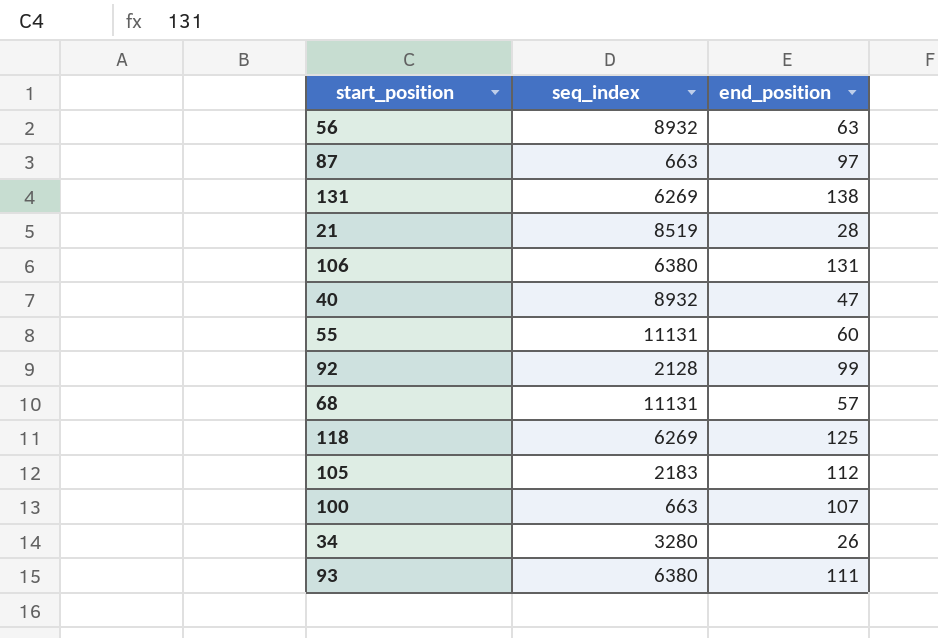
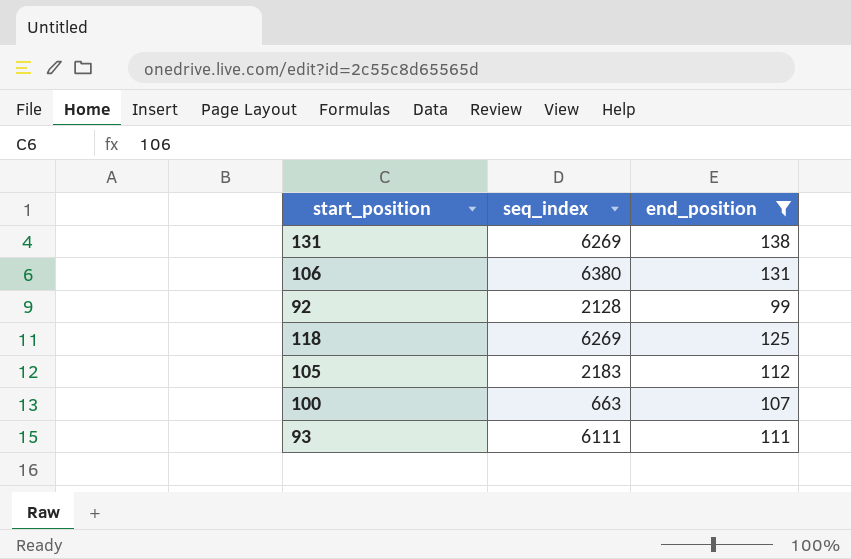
filter: none -> end_position >= 99
93 | seq_index: 6380 -> 6111

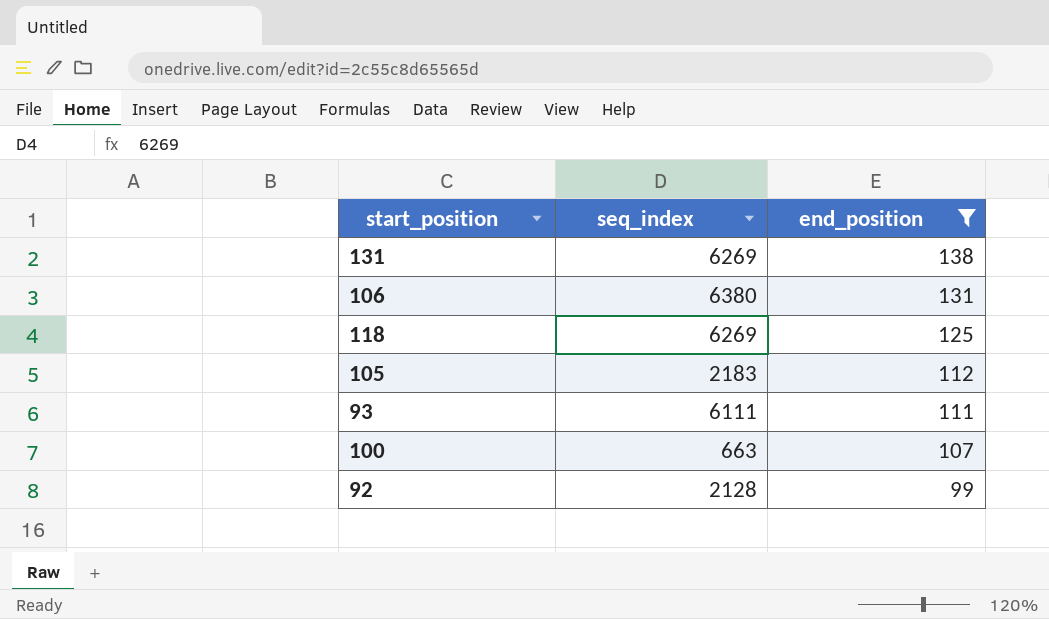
row order: none -> end_position descending

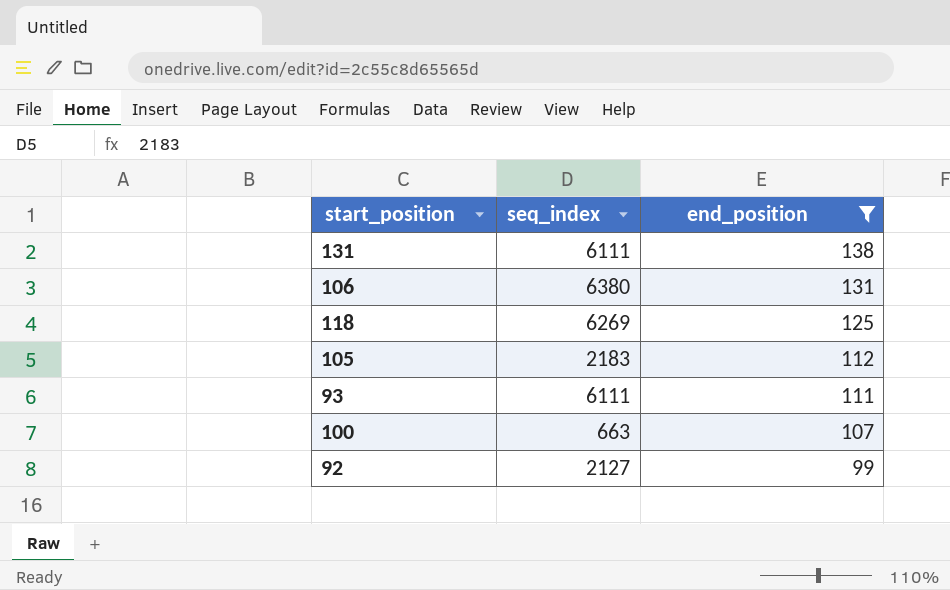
131 | seq_index: 6269 -> 6111
92 | seq_index: 2128 -> 2127

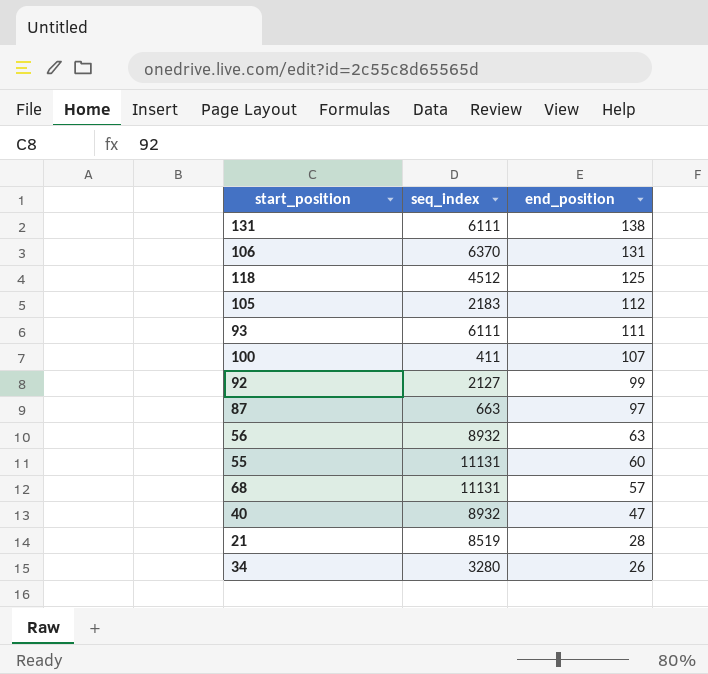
filter: end_position >= 99 -> none
106 | seq_index: 6380 -> 6370
118 | seq_index: 6269 -> 4512
100 | seq_index: 663 -> 411

